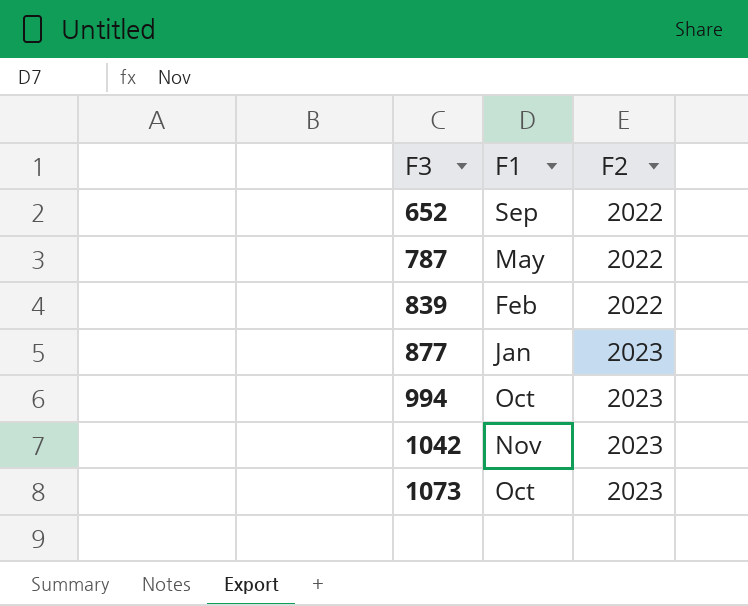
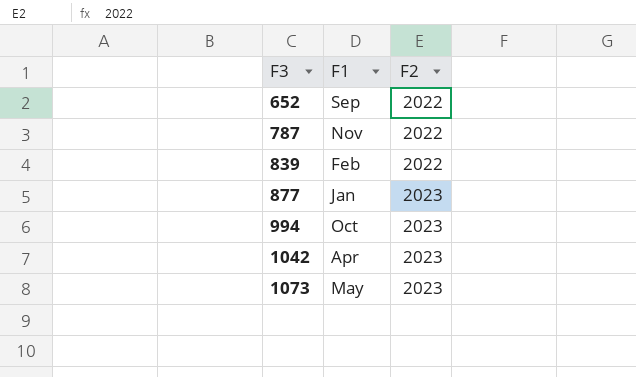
787 | F1: May -> Nov
1042 | F1: Nov -> Apr
1073 | F1: Oct -> May

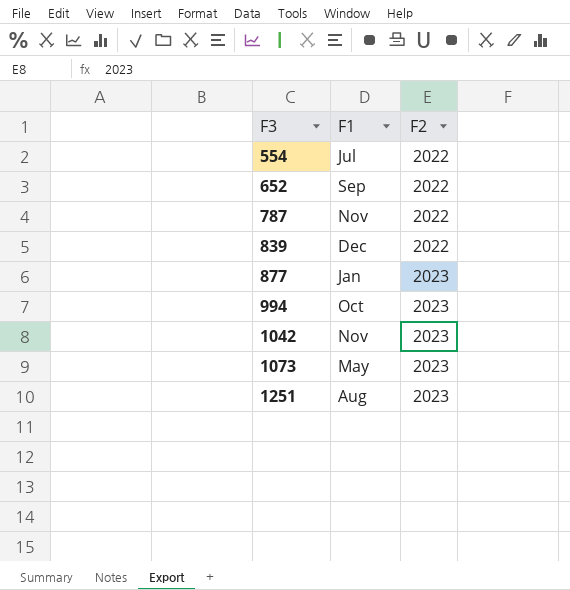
row 554: none -> Jul | 2022
839 | F1: Feb -> Dec
1042 | F1: Apr -> Nov
row 1251: none -> Aug | 2023

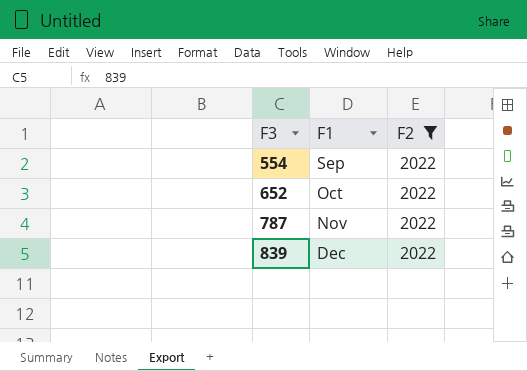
filter: none -> F2 = 2022
554 | F1: Jul -> Sep
652 | F1: Sep -> Oct

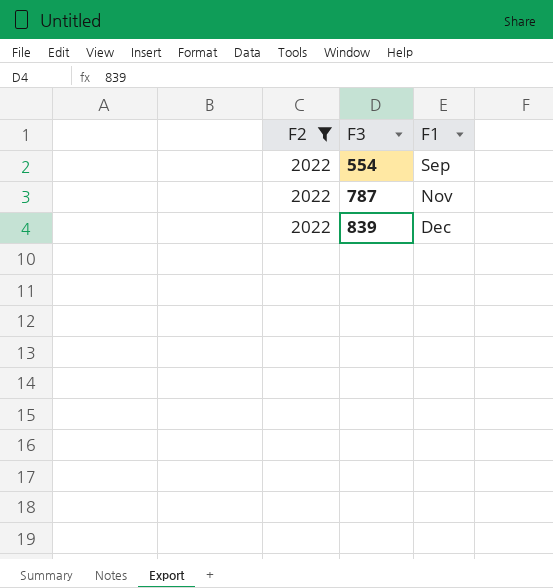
column F2 | position: 3 -> 1
row 652: Oct | 2022 -> none

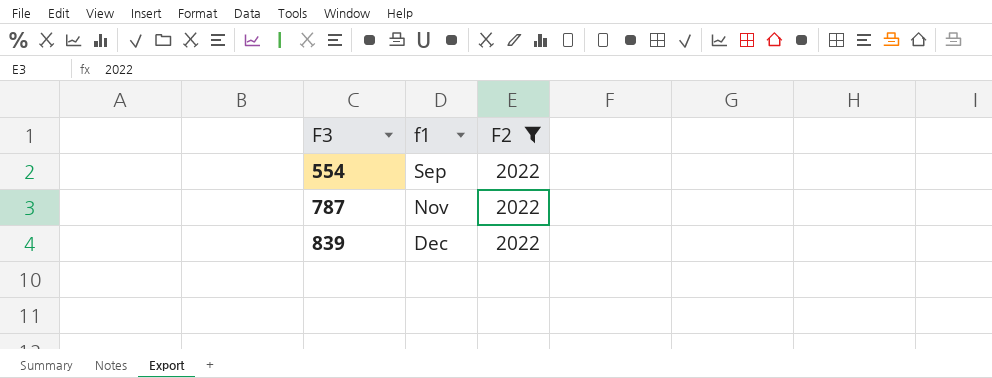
column name: F1 -> f1
column F2 | position: 1 -> 3

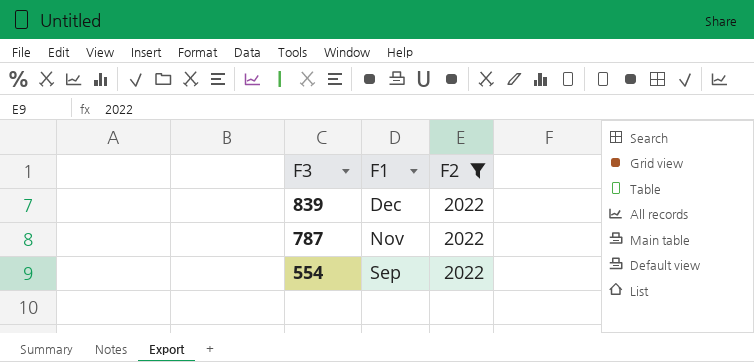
row order: F3 ascending -> F3 descending
column name: f1 -> F1

